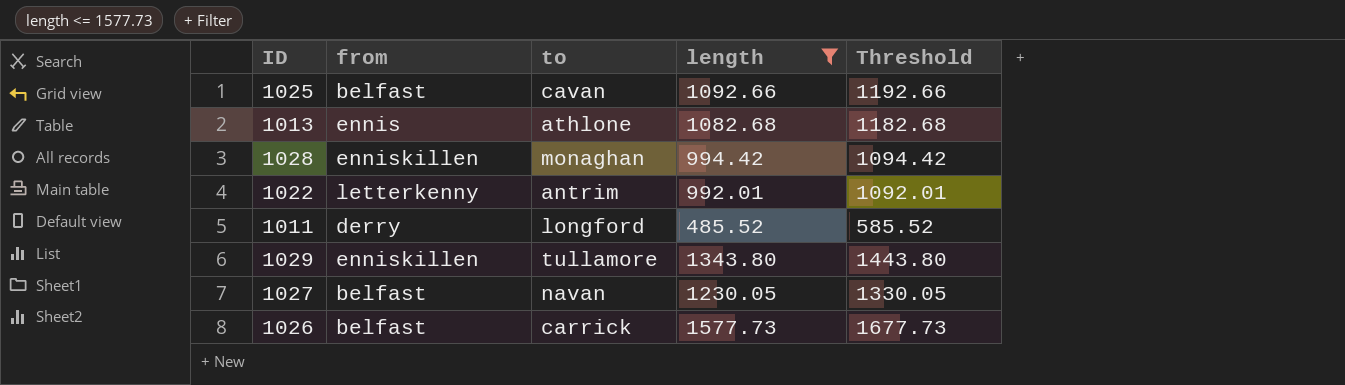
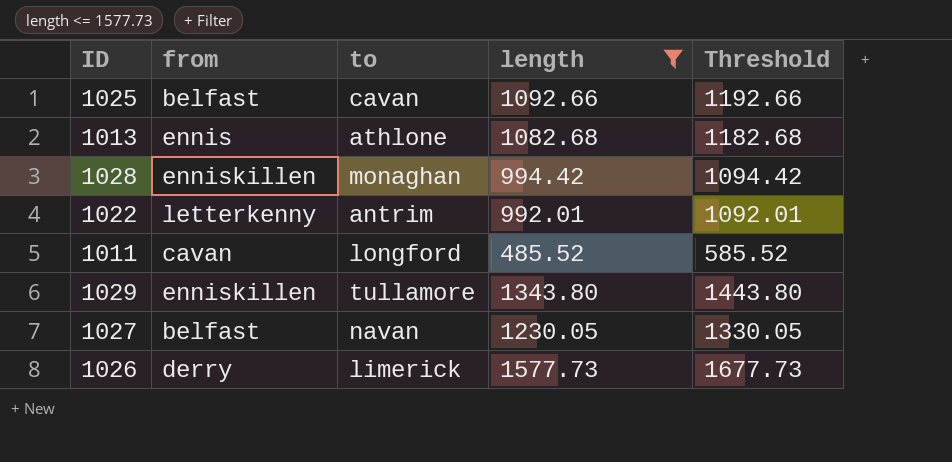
1011 | from: derry -> cavan
1026 | from: belfast -> derry
1026 | to: carrick -> limerick

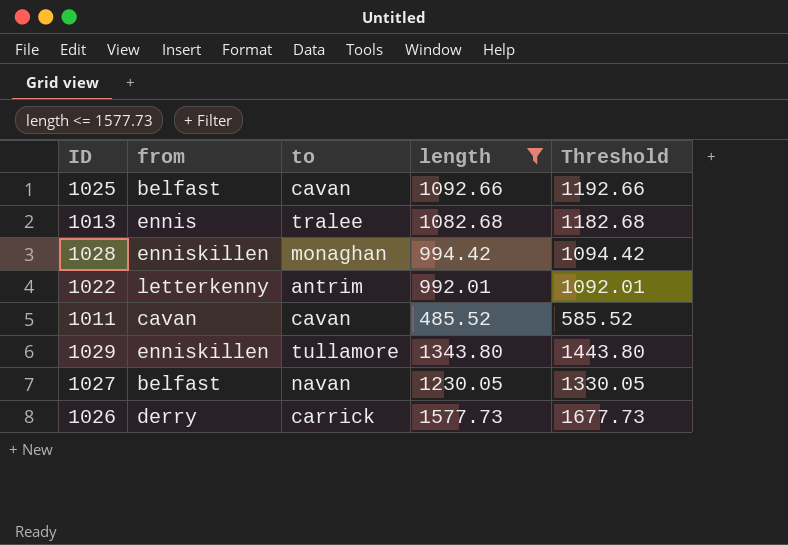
1013 | to: athlone -> tralee
1011 | to: longford -> cavan
1026 | to: limerick -> carrick

